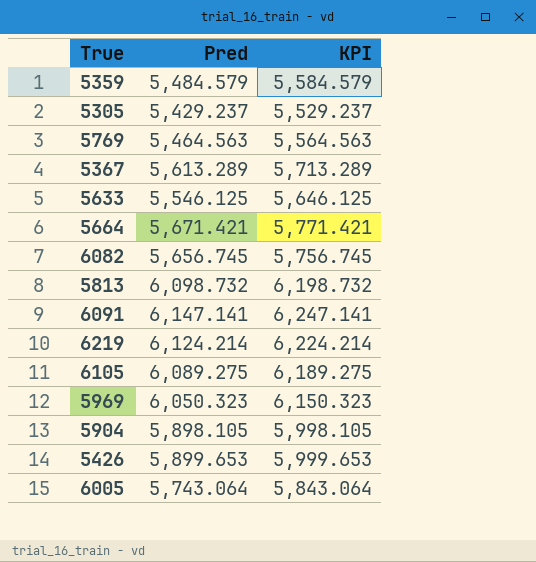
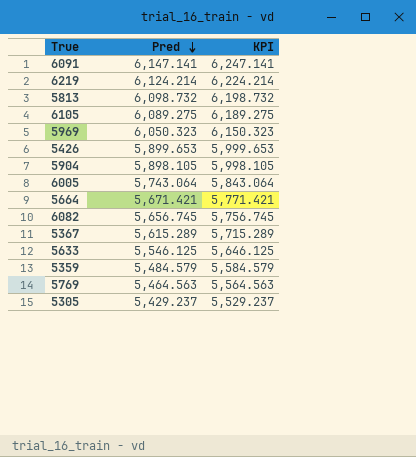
row order: none -> Pred descending
5367 | Pred: 5,613.289 -> 5,615.289
5367 | KPI: 5,713.289 -> 5,715.289

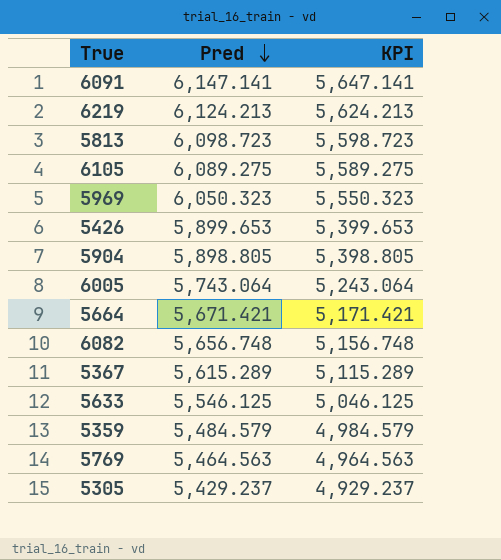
column KPI | formula: [Pred] + 100 -> [Pred] - 500
6219 | Pred: 6,124.214 -> 6,124.213
5813 | Pred: 6,098.732 -> 6,098.723
5904 | Pred: 5,898.105 -> 5,898.805
6082 | Pred: 5,656.745 -> 5,656.748

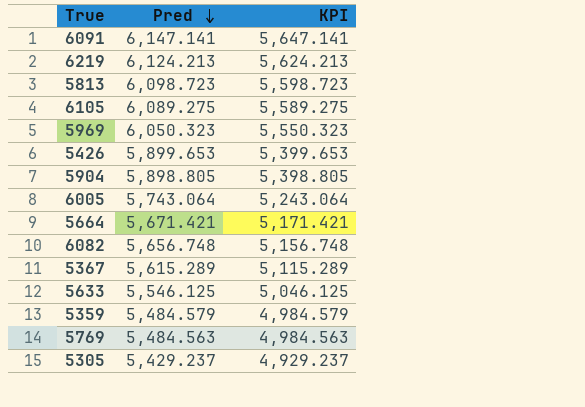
5769 | Pred: 5,464.563 -> 5,484.563
5769 | KPI: 4,964.563 -> 4,984.563

